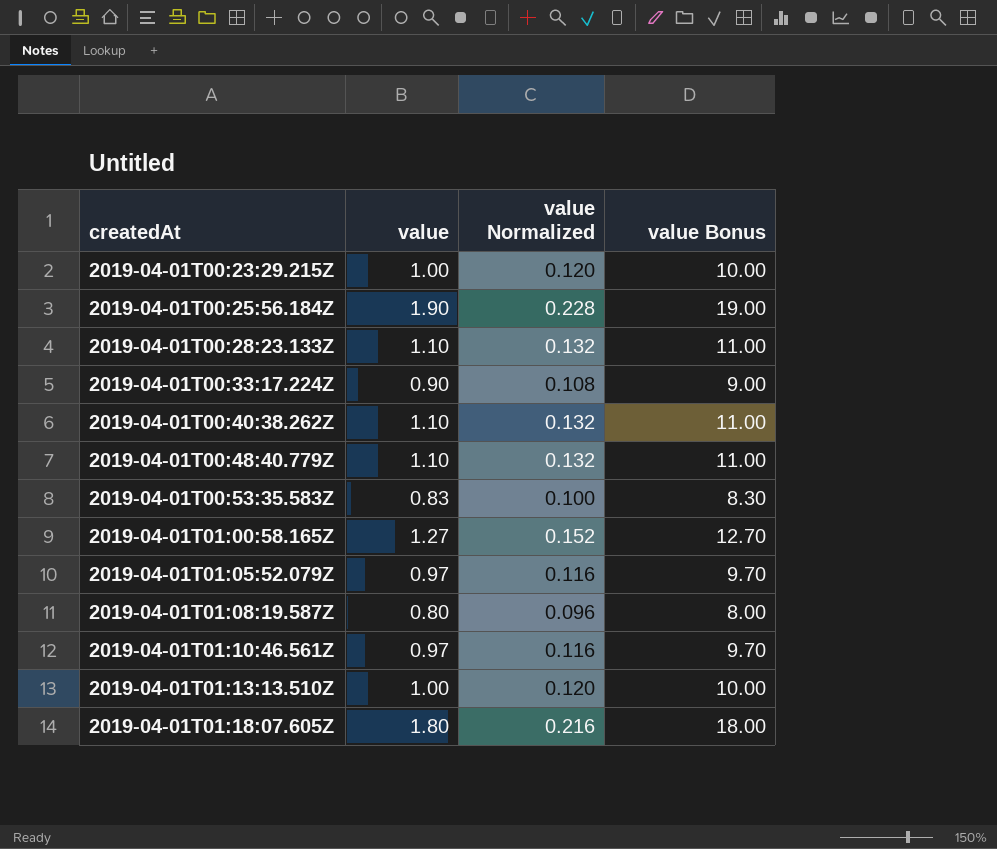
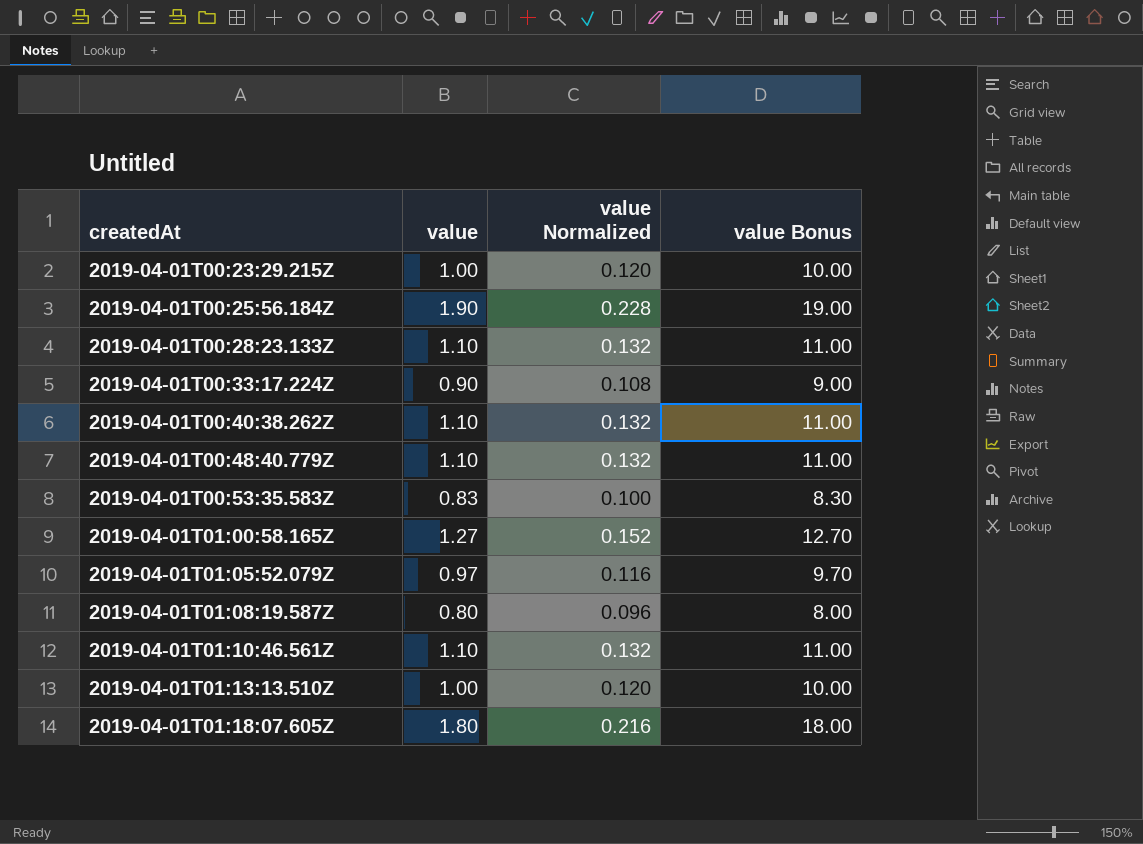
2019-04-01T01:10:46.561Z | value: 0.97 -> 1.10
2019-04-01T01:10:46.561Z | value Normalized: 0.116 -> 0.132
2019-04-01T01:10:46.561Z | value Bonus: 9.70 -> 11.00

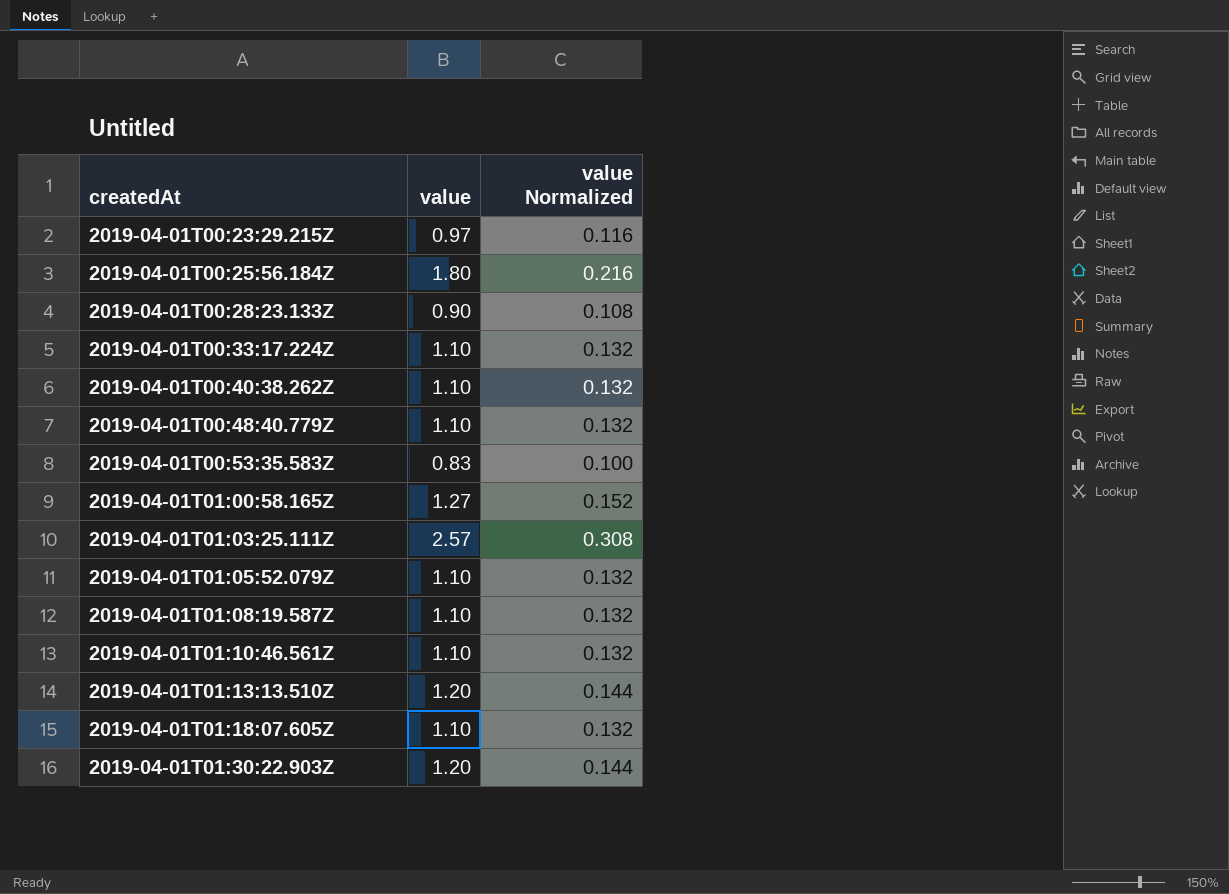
column value Bonus | formula: [value] * 10 -> none
2019-04-01T00:23:29.215Z | value: 1.00 -> 0.97
2019-04-01T00:23:29.215Z | value Normalized: 0.120 -> 0.116
2019-04-01T00:25:56.184Z | value: 1.90 -> 1.80
2019-04-01T00:25:56.184Z | value Normalized: 0.228 -> 0.216
2019-04-01T00:28:23.133Z | value: 1.10 -> 0.90
2019-04-01T00:28:23.133Z | value Normalized: 0.132 -> 0.108
2019-04-01T00:33:17.224Z | value: 0.90 -> 1.10
2019-04-01T00:33:17.224Z | value Normalized: 0.108 -> 0.132
row 2019-04-01T01:03:25.111Z: none -> 2.57 | 0.308
2019-04-01T01:05:52.079Z | value: 0.97 -> 1.10
2019-04-01T01:05:52.079Z | value Normalized: 0.116 -> 0.132
2019-04-01T01:08:19.587Z | value: 0.80 -> 1.10
2019-04-01T01:08:19.587Z | value Normalized: 0.096 -> 0.132
2019-04-01T01:13:13.510Z | value: 1.00 -> 1.20
2019-04-01T01:13:13.510Z | value Normalized: 0.120 -> 0.144
2019-04-01T01:18:07.605Z | value: 1.80 -> 1.10
2019-04-01T01:18:07.605Z | value Normalized: 0.216 -> 0.132
row 2019-04-01T01:30:22.903Z: none -> 1.20 | 0.144

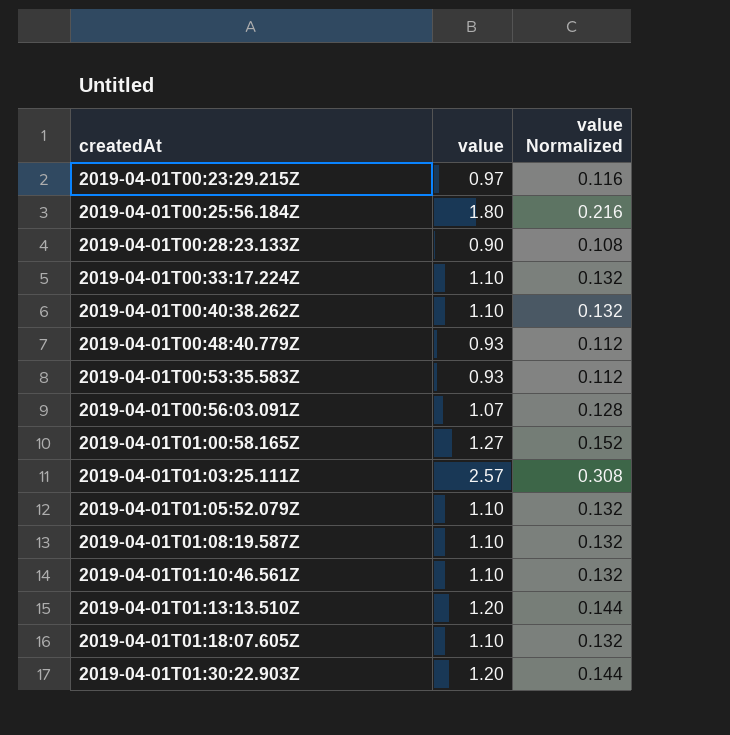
2019-04-01T00:48:40.779Z | value: 1.10 -> 0.93
2019-04-01T00:48:40.779Z | value Normalized: 0.132 -> 0.112
2019-04-01T00:53:35.583Z | value: 0.83 -> 0.93
2019-04-01T00:53:35.583Z | value Normalized: 0.100 -> 0.112
row 2019-04-01T00:56:03.091Z: none -> 1.07 | 0.128

